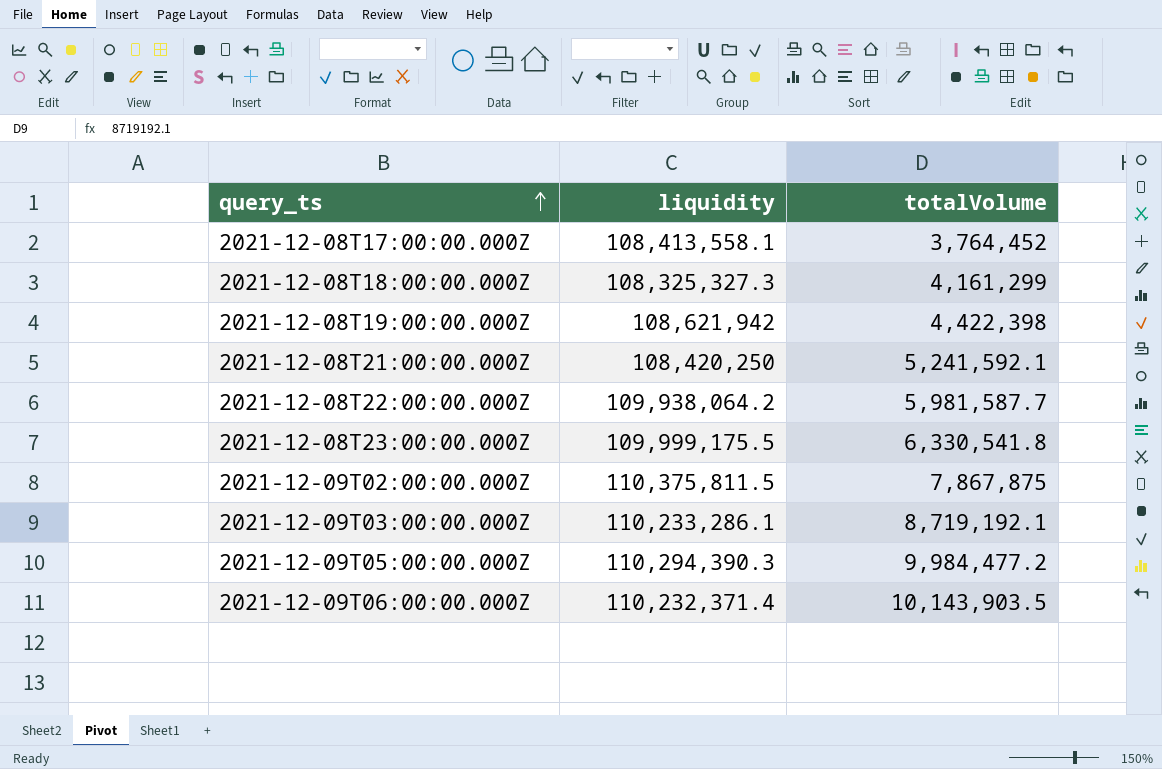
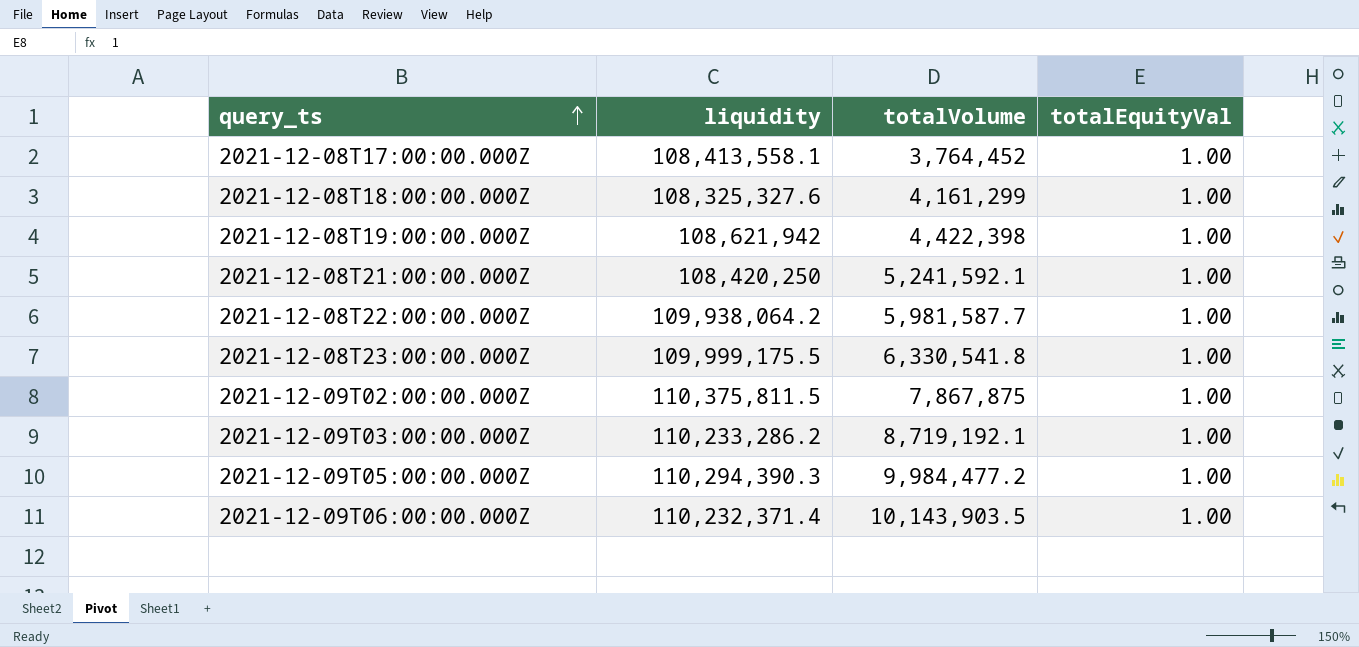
column totalEquityVal | position: none -> 4
2021-12-08T18:00:00.000Z | liquidity: 108,325,327.3 -> 108,325,327.6
2021-12-09T03:00:00.000Z | liquidity: 110,233,286.1 -> 110,233,286.2

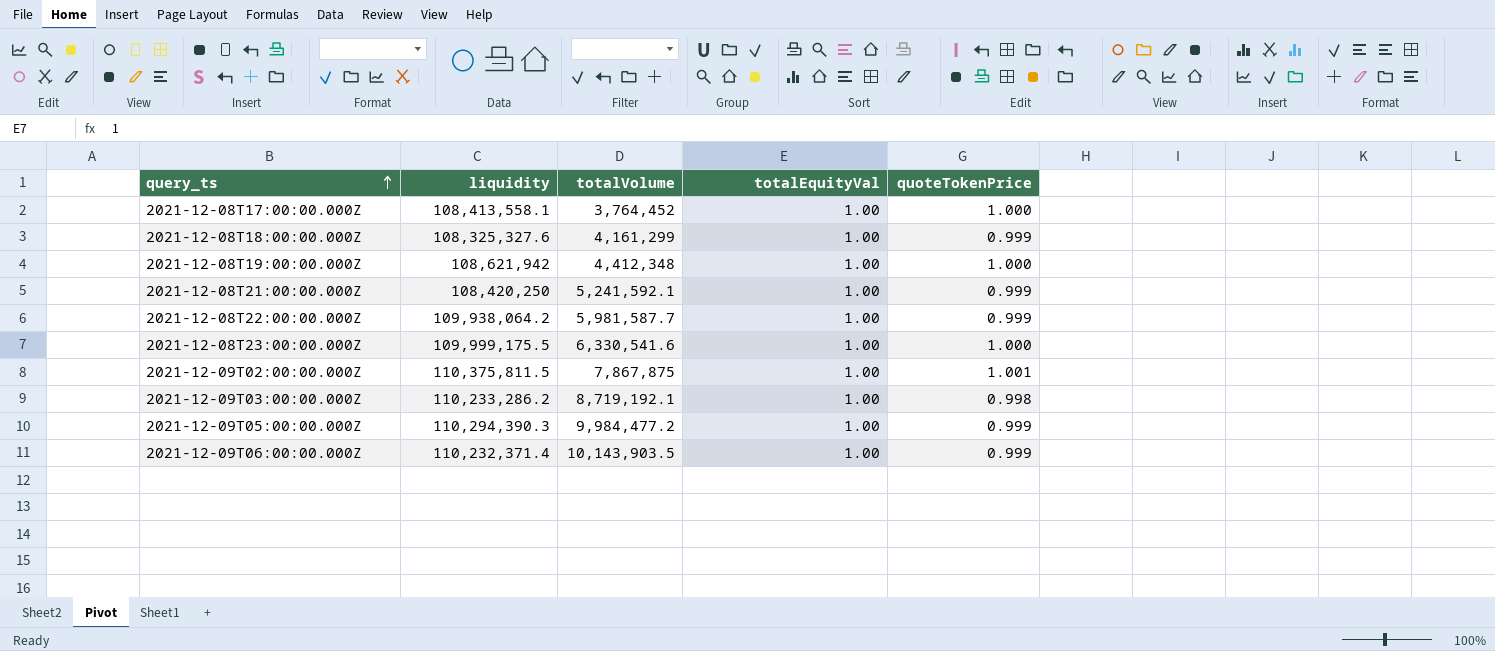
column quoteTokenPrice | position: none -> 5
2021-12-08T19:00:00.000Z | totalVolume: 4,422,398 -> 4,412,348
2021-12-08T23:00:00.000Z | totalVolume: 6,330,541.8 -> 6,330,541.6

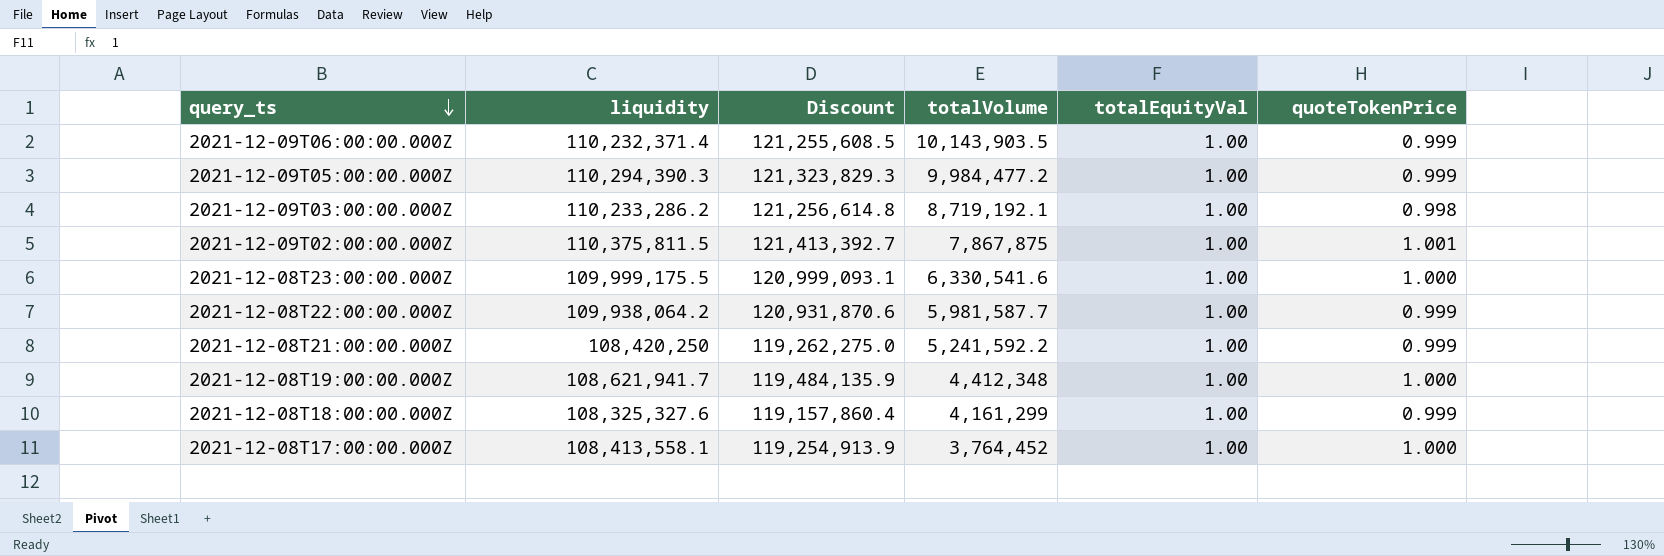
row order: query_ts ascending -> query_ts descending
column Discount | formula: none -> [liquidity] * 1.1
2021-12-08T21:00:00.000Z | totalVolume: 5,241,592.1 -> 5,241,592.2
2021-12-08T19:00:00.000Z | liquidity: 108,621,942 -> 108,621,941.7

